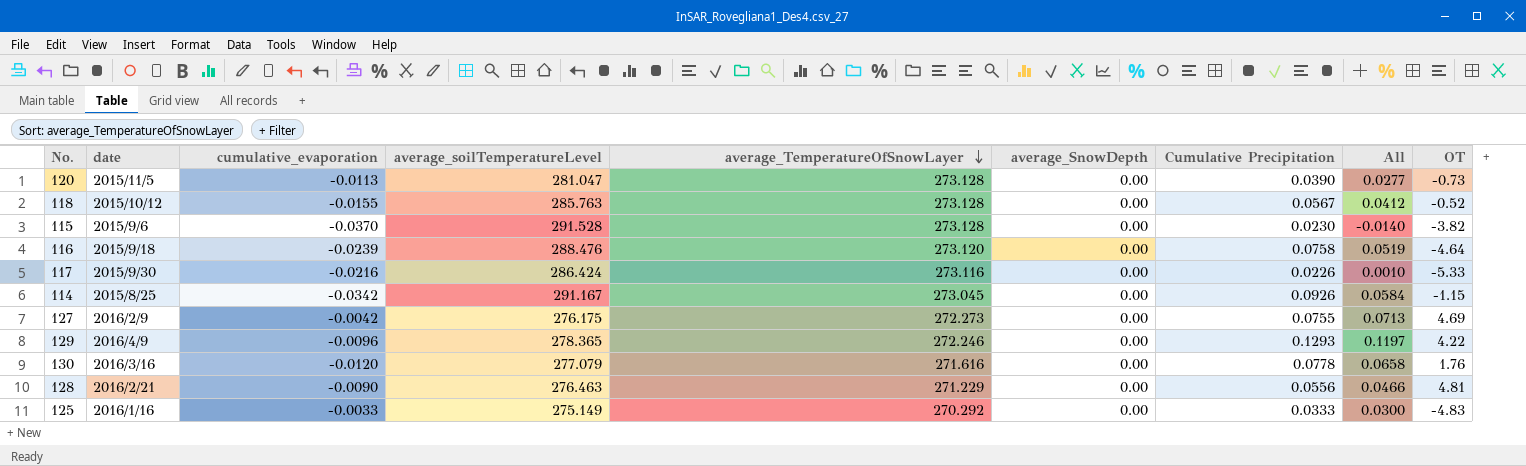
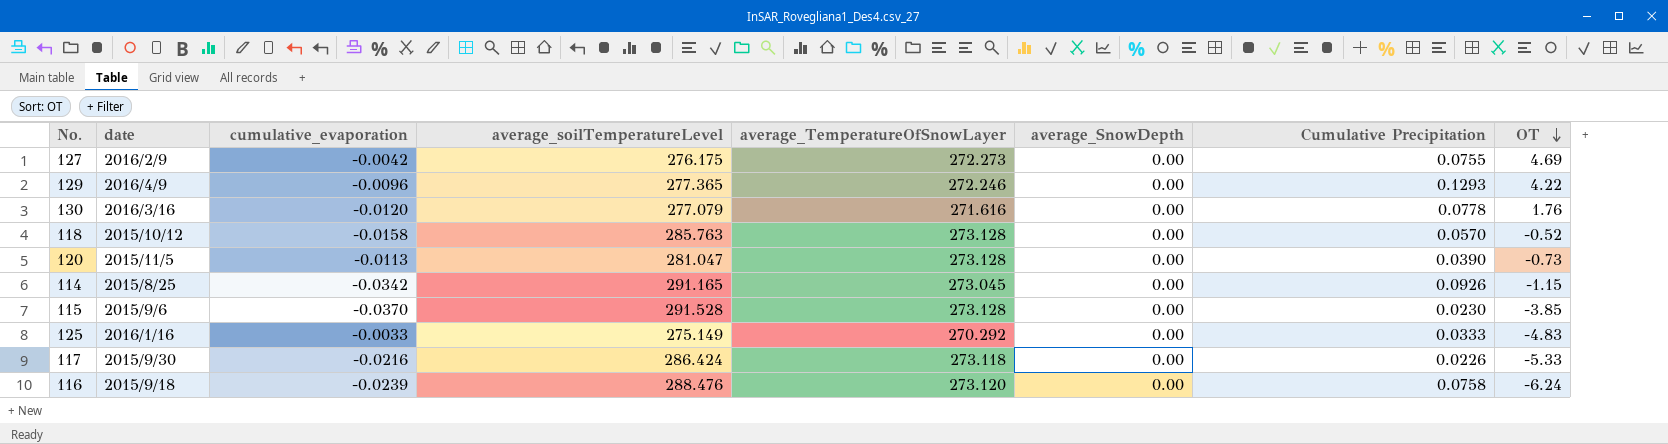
row order: average_TemperatureOfSnowLayer descending -> OT descending
column All | formula: [cumulative_evaporation] + [Cumulative Precipitation] -> none
row 128: 2016/2/21 | -0.0090 | 276.463 | 271.229 | 0.00 | 0.0556 | 0.0466 | 4.81 -> none
129 | average_soilTemperatureLevel: 278.365 -> 277.365
118 | cumulative_evaporation: -0.0155 -> -0.0158
118 | Cumulative Precipitation: 0.0567 -> 0.0570
114 | average_soilTemperatureLevel: 291.167 -> 291.165
115 | OT: -3.82 -> -3.85
117 | average_TemperatureOfSnowLayer: 273.116 -> 273.118
116 | OT: -4.64 -> -6.24

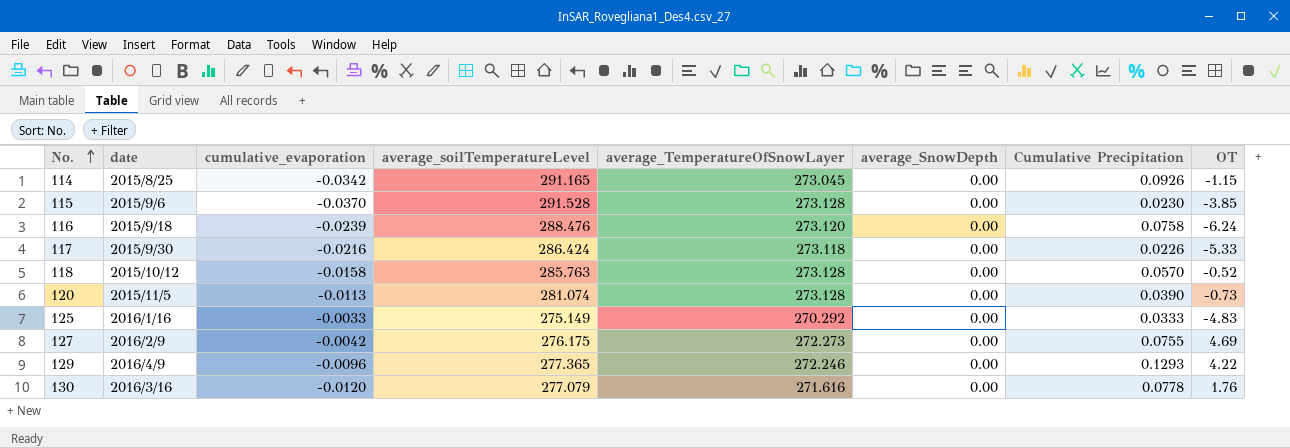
row order: OT descending -> No. ascending
120 | average_soilTemperatureLevel: 281.047 -> 281.074

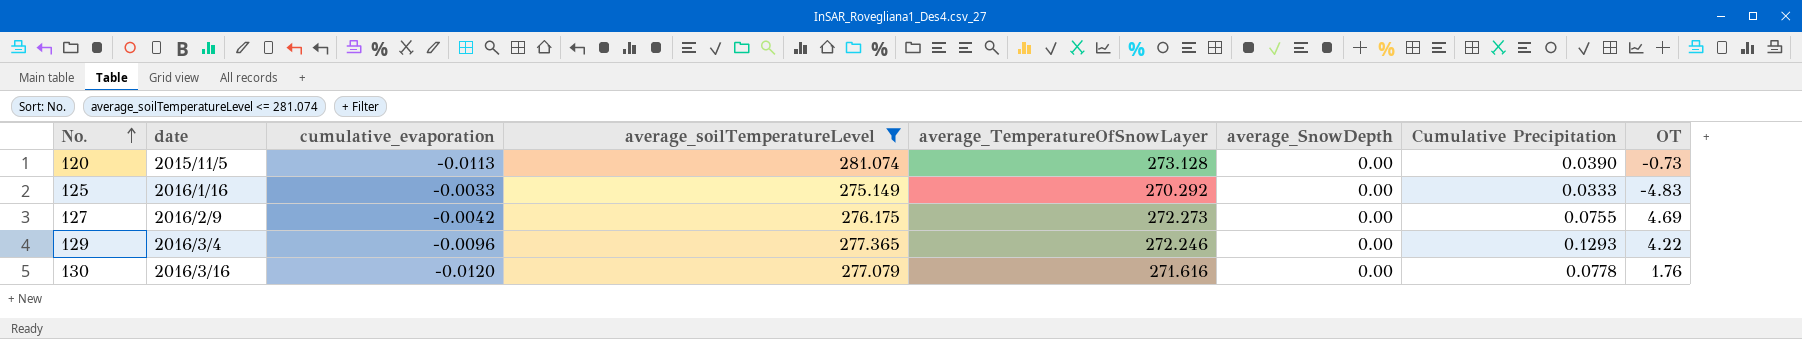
filter: none -> average_soilTemperatureLevel <= 281.074
129 | date: 2016/4/9 -> 2016/3/4

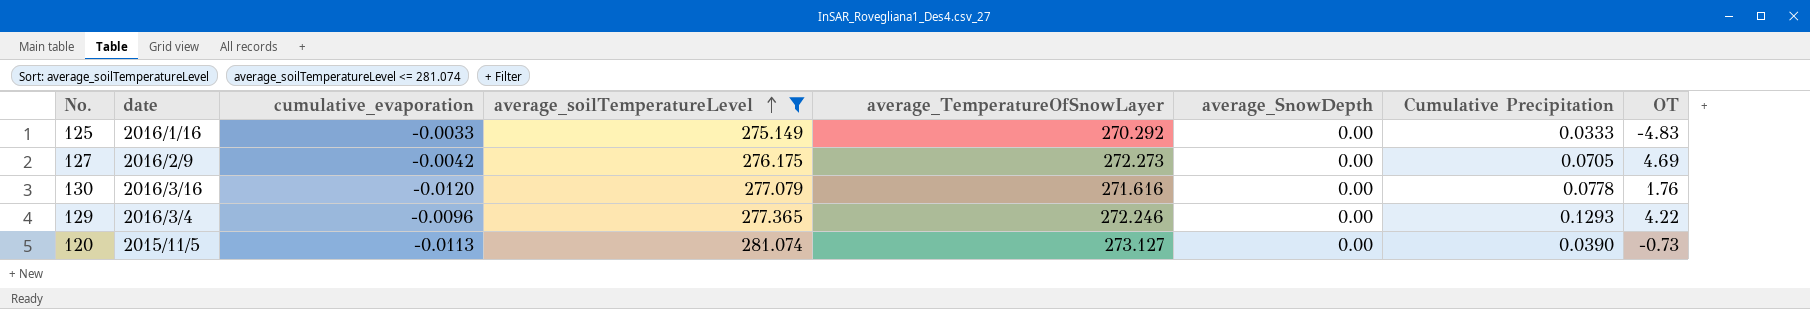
row order: No. ascending -> average_soilTemperatureLevel ascending
127 | Cumulative Precipitation: 0.0755 -> 0.0705
120 | average_TemperatureOfSnowLayer: 273.128 -> 273.127

